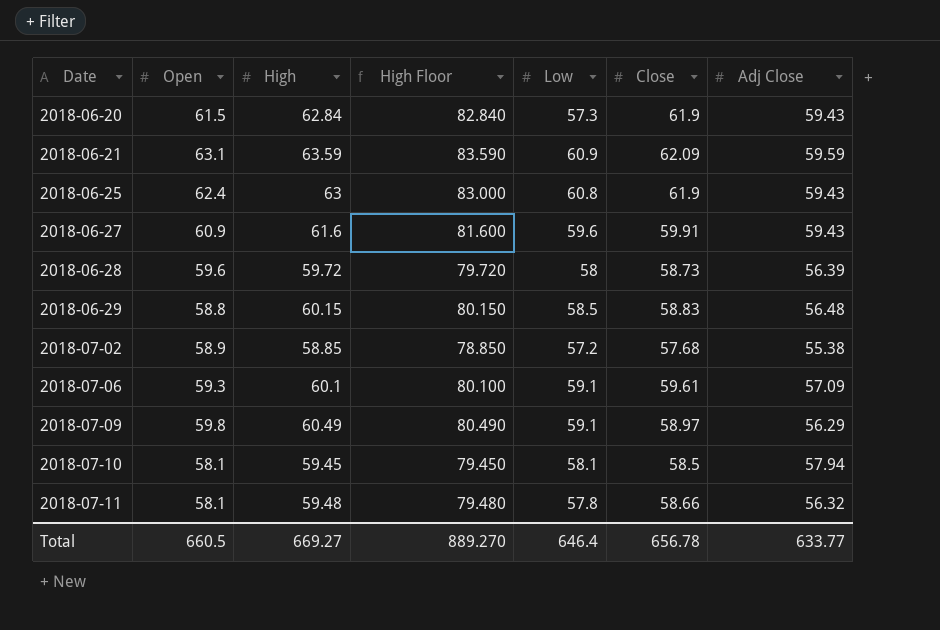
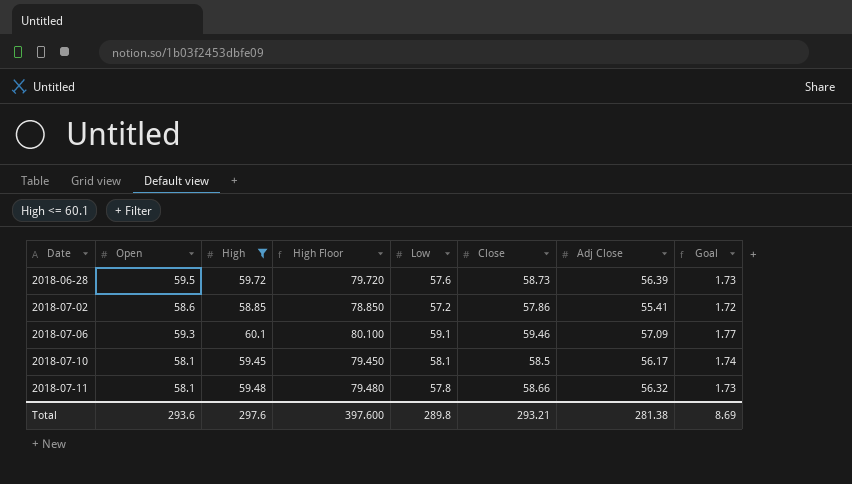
filter: none -> High <= 60.1
column Goal | formula: none -> [Low] * 0.03
2018-06-28 | Open: 59.6 -> 59.5
2018-06-28 | Low: 58 -> 57.6
2018-07-02 | Open: 58.9 -> 58.6
2018-07-02 | Close: 57.68 -> 57.86
2018-07-02 | Adj Close: 55.38 -> 55.41
2018-07-06 | Close: 59.61 -> 59.46
2018-07-10 | Adj Close: 57.94 -> 56.17
Total | Open: 660.5 -> 293.6
Total | High: 669.27 -> 297.6
Total | High Floor: 889.270 -> 397.600
Total | Low: 646.4 -> 289.8
Total | Close: 656.78 -> 293.21
Total | Adj Close: 633.77 -> 281.38

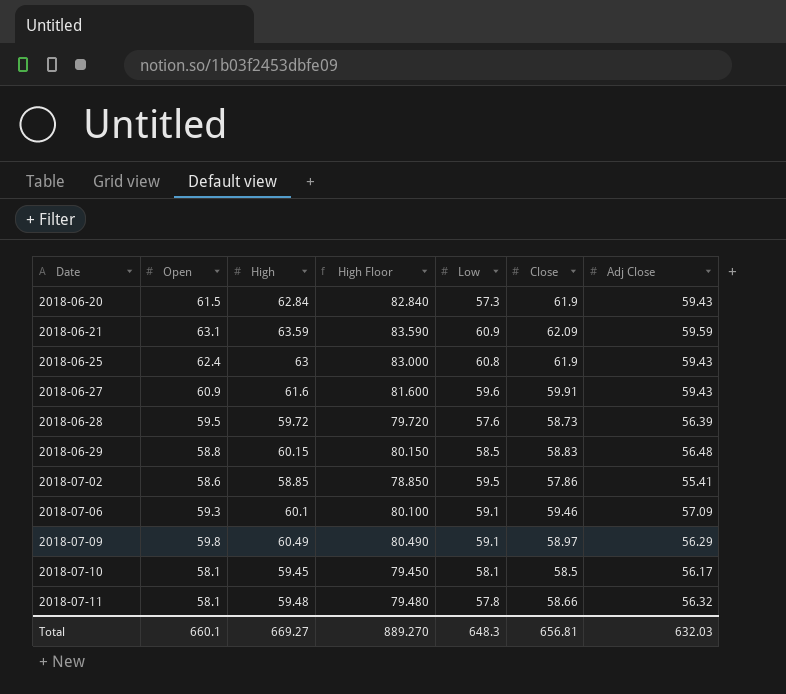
filter: High <= 60.1 -> none
column Goal | formula: [Low] * 0.03 -> none
2018-07-02 | Low: 57.2 -> 59.5
Total | Open: 293.6 -> 660.1
Total | High: 297.6 -> 669.27
Total | High Floor: 397.600 -> 889.270
Total | Low: 289.8 -> 648.3
Total | Close: 293.21 -> 656.81
Total | Adj Close: 281.38 -> 632.03

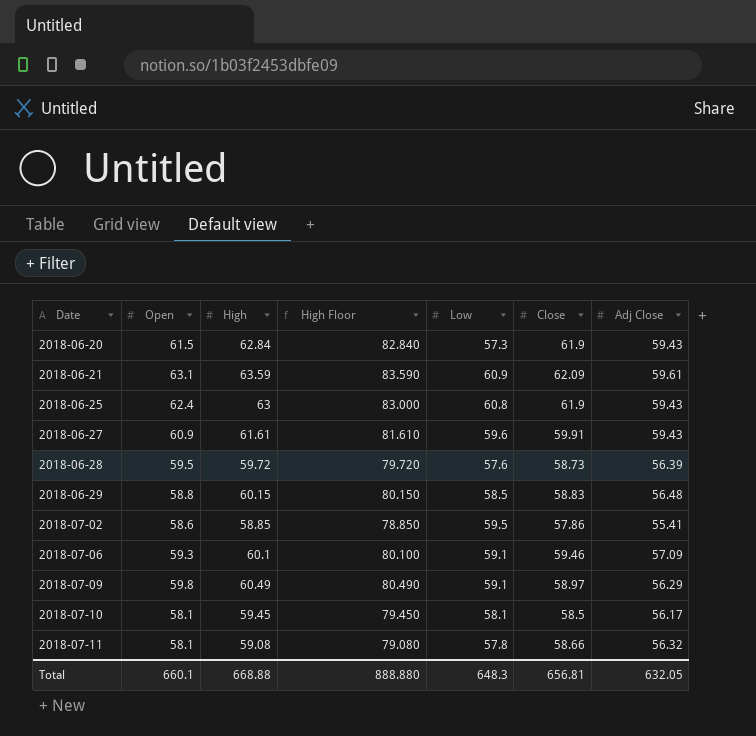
2018-06-21 | Adj Close: 59.59 -> 59.61
2018-06-27 | High: 61.6 -> 61.61
2018-06-27 | High Floor: 81.600 -> 81.610
2018-07-11 | High: 59.48 -> 59.08
2018-07-11 | High Floor: 79.480 -> 79.080
Total | High: 669.27 -> 668.88
Total | High Floor: 889.270 -> 888.880
Total | Adj Close: 632.03 -> 632.05

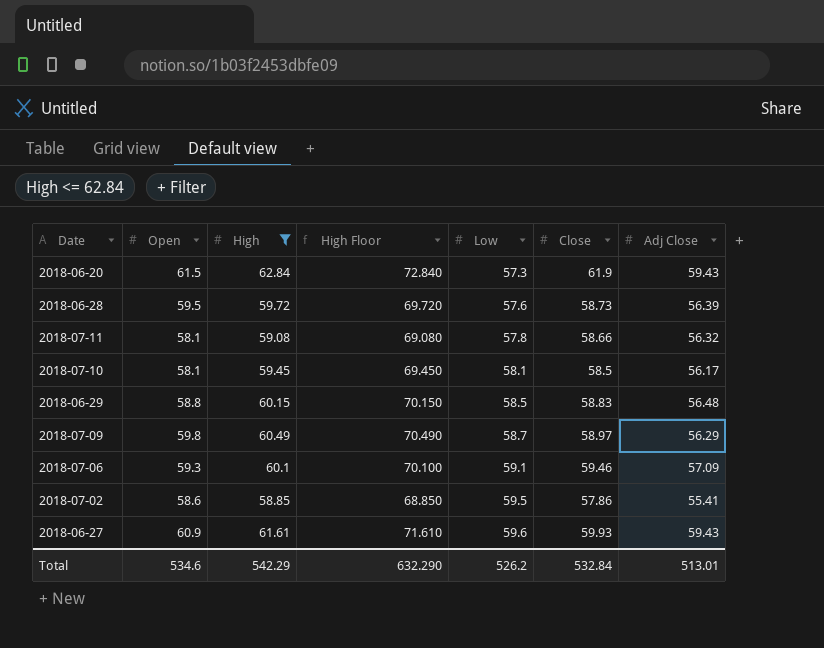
filter: none -> High <= 62.84
row order: Date ascending -> Low ascending
column High Floor | formula: [High] + 20 -> [High] + 10
2018-07-09 | Low: 59.1 -> 58.7
2018-06-27 | Close: 59.91 -> 59.93
Total | Open: 660.1 -> 534.6
Total | High: 668.88 -> 542.29
Total | High Floor: 888.880 -> 632.290
Total | Low: 648.3 -> 526.2
Total | Close: 656.81 -> 532.84
Total | Adj Close: 632.05 -> 513.01

